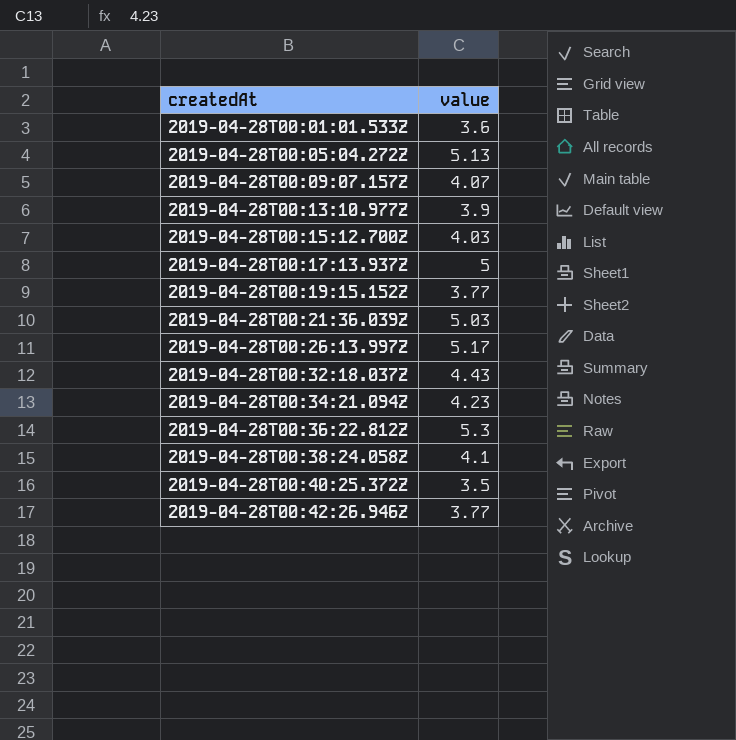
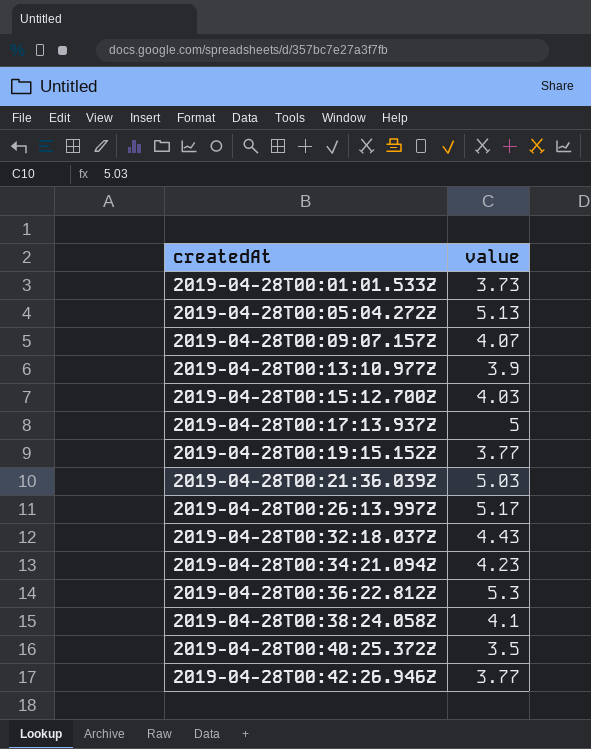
2019-04-28T00:01:01.533Z | value: 3.6 -> 3.73

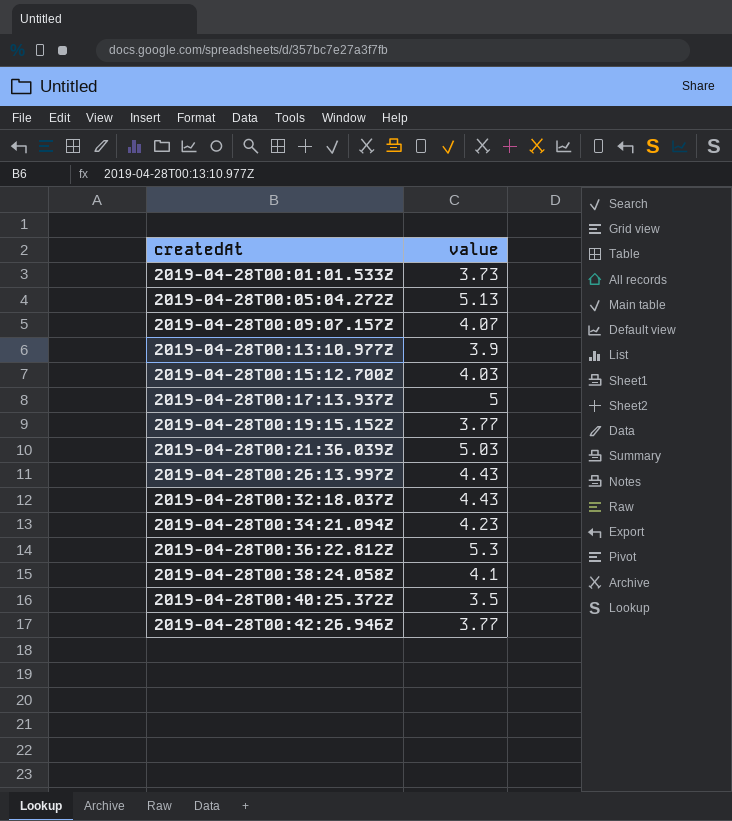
2019-04-28T00:26:13.997Z | value: 5.17 -> 4.43

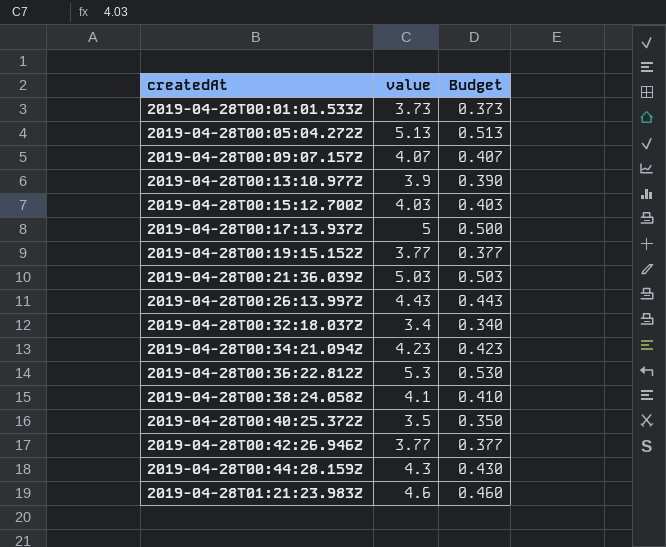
column Budget | formula: none -> [value] * 0.1
2019-04-28T00:32:18.037Z | value: 4.43 -> 3.4
row 2019-04-28T00:44:28.159Z: none -> 4.3 | 0.430
row 2019-04-28T01:21:23.983Z: none -> 4.6 | 0.460

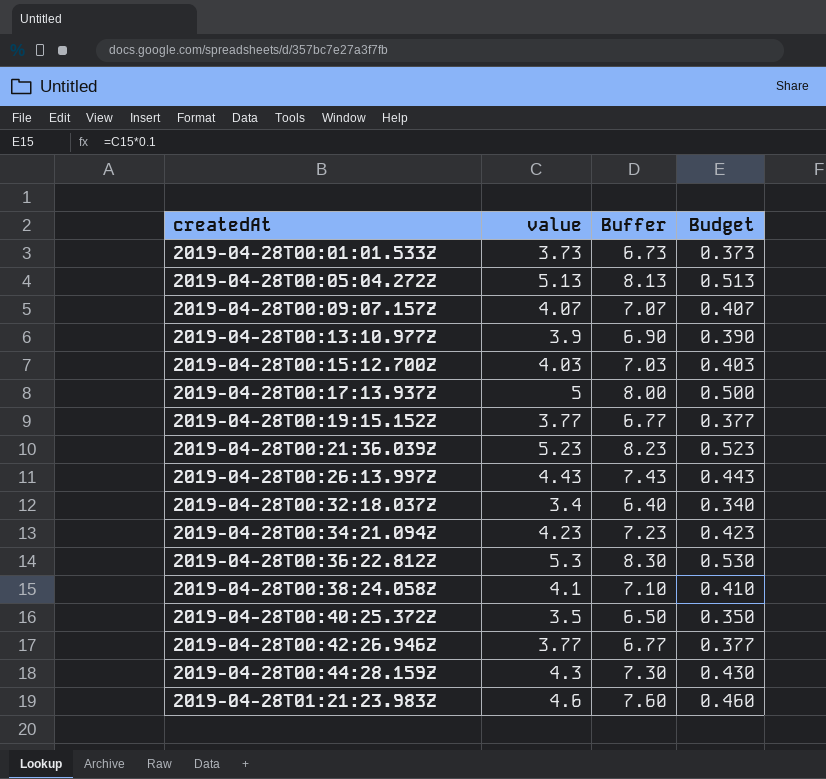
column Buffer | formula: none -> [value] + 3
2019-04-28T00:21:36.039Z | value: 5.03 -> 5.23
2019-04-28T00:21:36.039Z | Budget: 0.503 -> 0.523

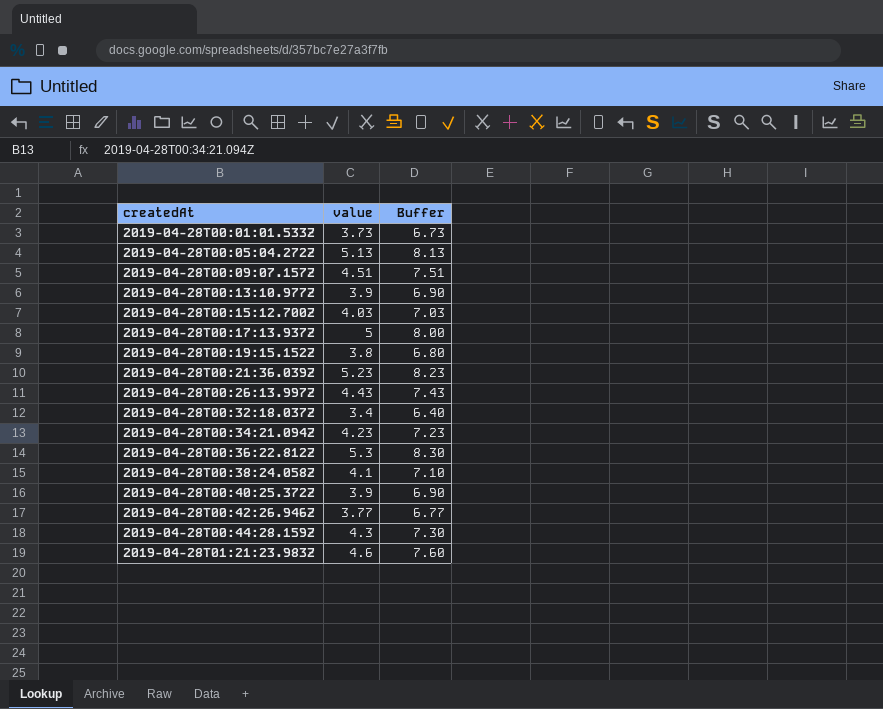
column Budget | formula: [value] * 0.1 -> none
2019-04-28T00:09:07.157Z | value: 4.07 -> 4.51
2019-04-28T00:09:07.157Z | Buffer: 7.07 -> 7.51
2019-04-28T00:19:15.152Z | value: 3.77 -> 3.8
2019-04-28T00:19:15.152Z | Buffer: 6.77 -> 6.80
2019-04-28T00:40:25.372Z | value: 3.5 -> 3.9
2019-04-28T00:40:25.372Z | Buffer: 6.50 -> 6.90

